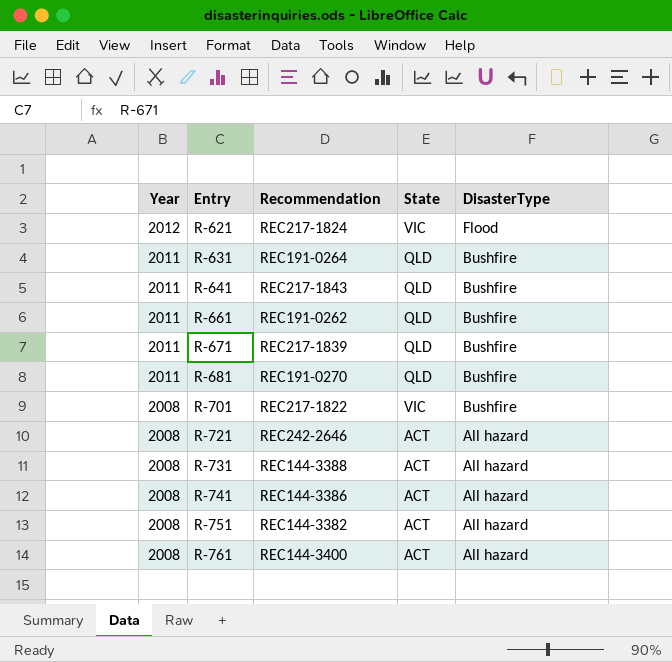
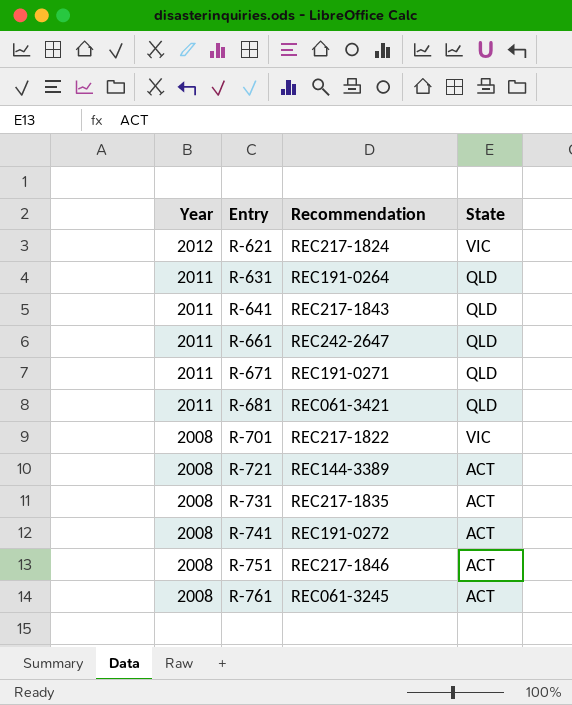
column DisasterType | position: 5 -> none
R-661 | Recommendation: REC191-0262 -> REC242-2647
R-671 | Recommendation: REC217-1839 -> REC191-0271
R-681 | Recommendation: REC191-0270 -> REC061-3421
R-721 | Recommendation: REC242-2646 -> REC144-3389
R-731 | Recommendation: REC144-3388 -> REC217-1835
R-741 | Recommendation: REC144-3386 -> REC191-0272
R-751 | Recommendation: REC144-3382 -> REC217-1846
R-761 | Recommendation: REC144-3400 -> REC061-3245

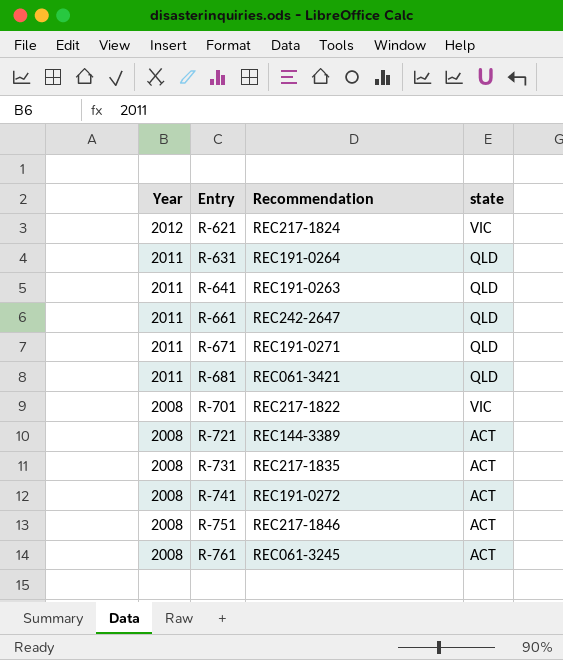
column name: State -> state
R-641 | Recommendation: REC217-1843 -> REC191-0263

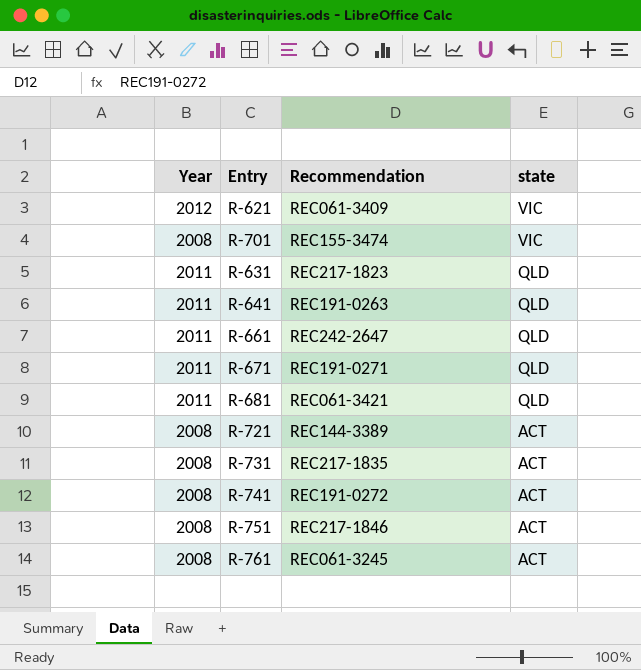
row order: Year descending -> state descending
R-621 | Recommendation: REC217-1824 -> REC061-3409
R-701 | Recommendation: REC217-1822 -> REC155-3474
R-631 | Recommendation: REC191-0264 -> REC217-1823

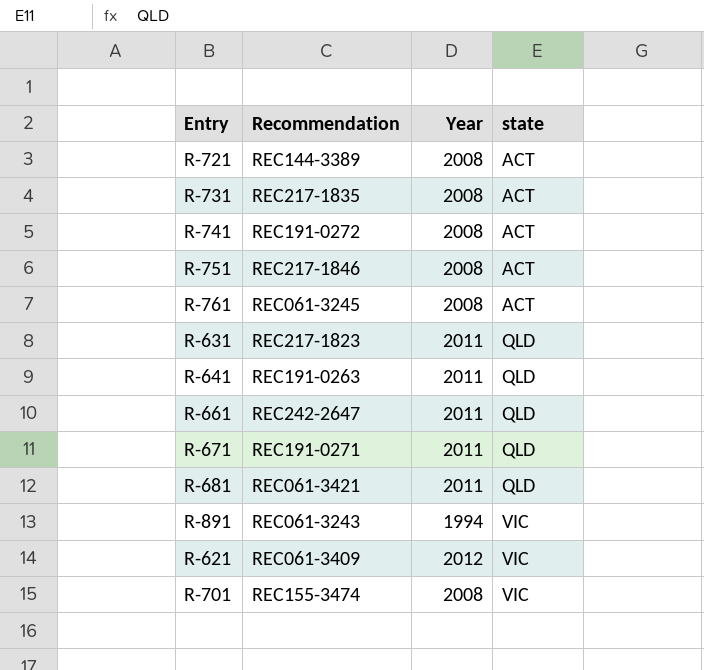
row order: state descending -> state ascending
column Year | position: 1 -> 3
row R-891: none -> REC061-3243 | 1994 | VIC

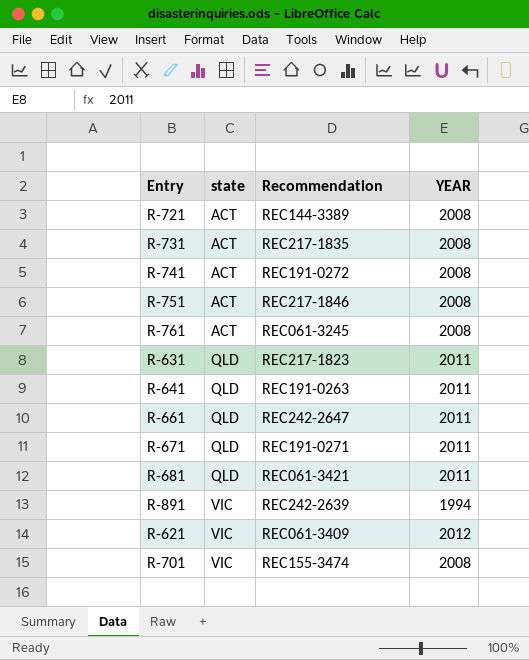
column state | position: 4 -> 2
column name: Year -> YEAR
R-891 | Recommendation: REC061-3243 -> REC242-2639

